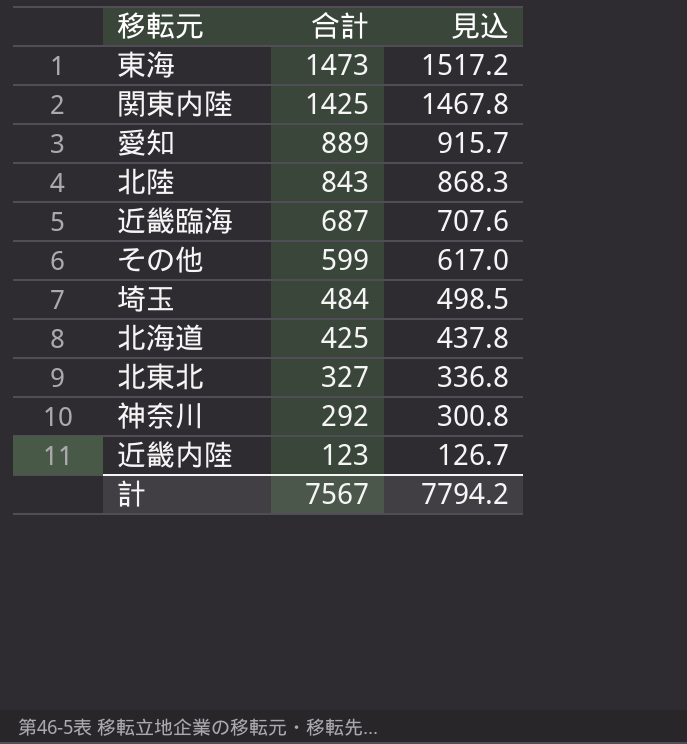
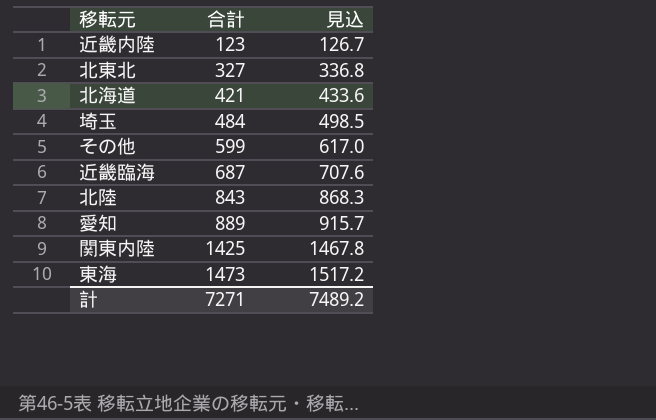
row order: 合計 descending -> 合計 ascending
row 神奈川: 292 | 300.8 -> none
北海道 | 合計: 425 -> 421
北海道 | 見込: 437.8 -> 433.6
計 | 合計: 7567 -> 7271
計 | 見込: 7794.2 -> 7489.2

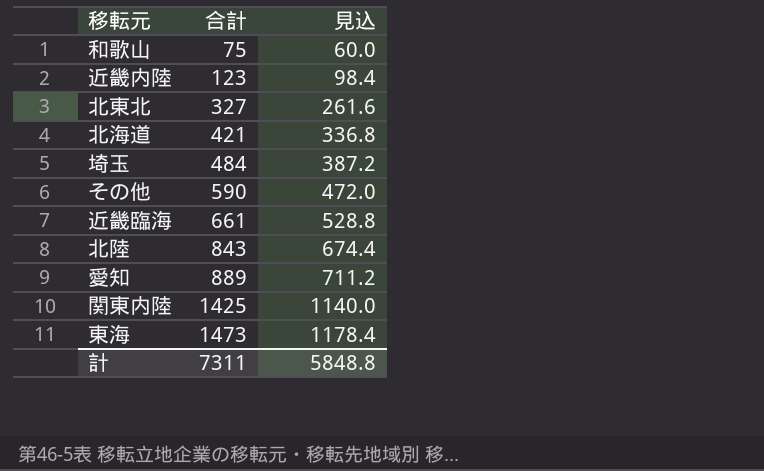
column 見込 | formula: [合計] * 1.03 -> [合計] * 0.8
row 和歌山: none -> 75 | 60.0
その他 | 合計: 599 -> 590
近畿臨海 | 合計: 687 -> 661
計 | 合計: 7271 -> 7311
計 | 見込: 7489.2 -> 5848.8

